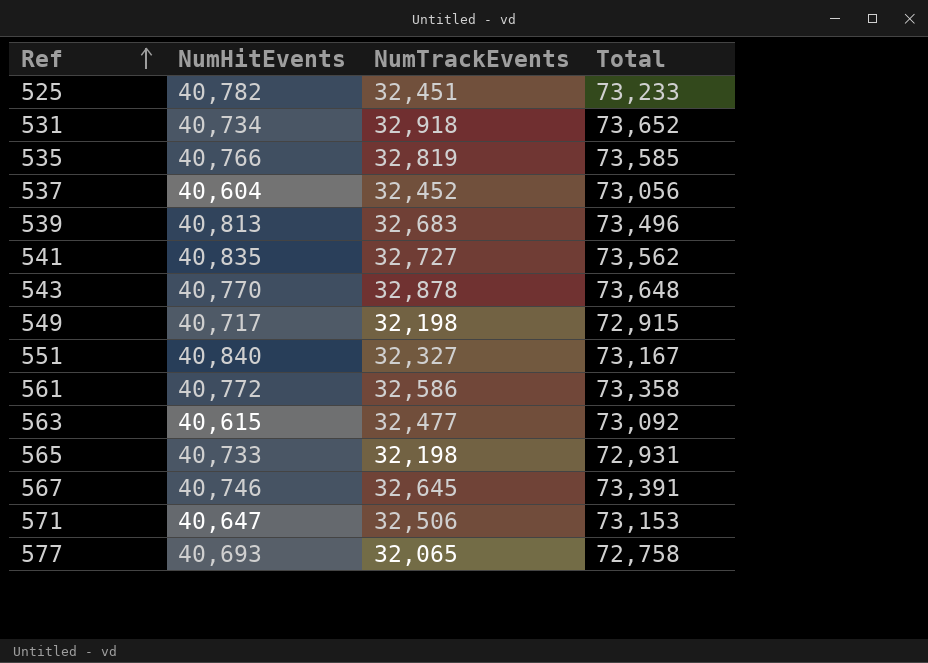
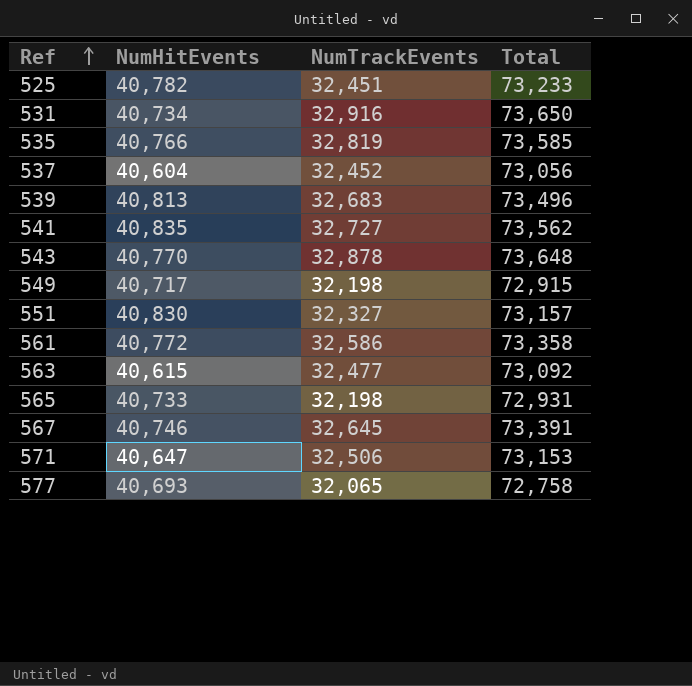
531 | NumTrackEvents: 32,918 -> 32,916
531 | Total: 73,652 -> 73,650
551 | NumHitEvents: 40,840 -> 40,830
551 | Total: 73,167 -> 73,157

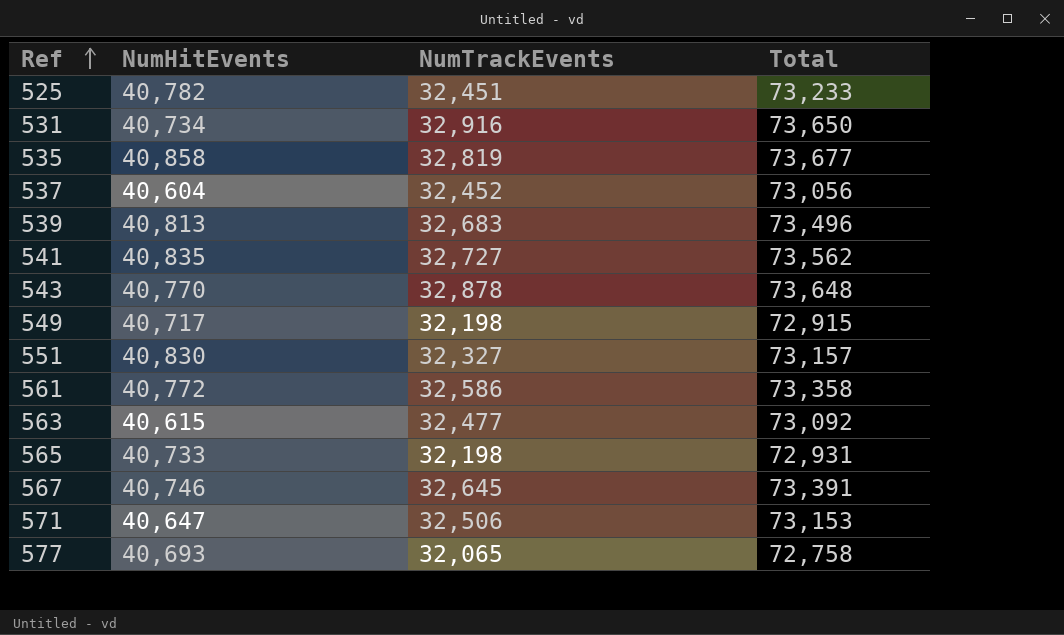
535 | NumHitEvents: 40,766 -> 40,858
535 | Total: 73,585 -> 73,677

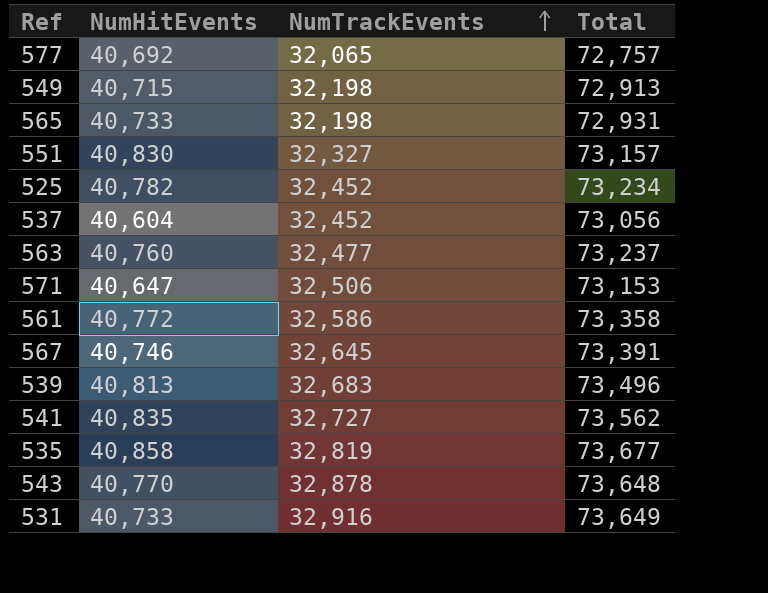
row order: Ref ascending -> NumTrackEvents ascending
577 | NumHitEvents: 40,693 -> 40,692
577 | Total: 72,758 -> 72,757
549 | NumHitEvents: 40,717 -> 40,715
549 | Total: 72,915 -> 72,913
525 | NumTrackEvents: 32,451 -> 32,452
525 | Total: 73,233 -> 73,234
563 | NumHitEvents: 40,615 -> 40,760
563 | Total: 73,092 -> 73,237
531 | NumHitEvents: 40,734 -> 40,733
531 | Total: 73,650 -> 73,649

